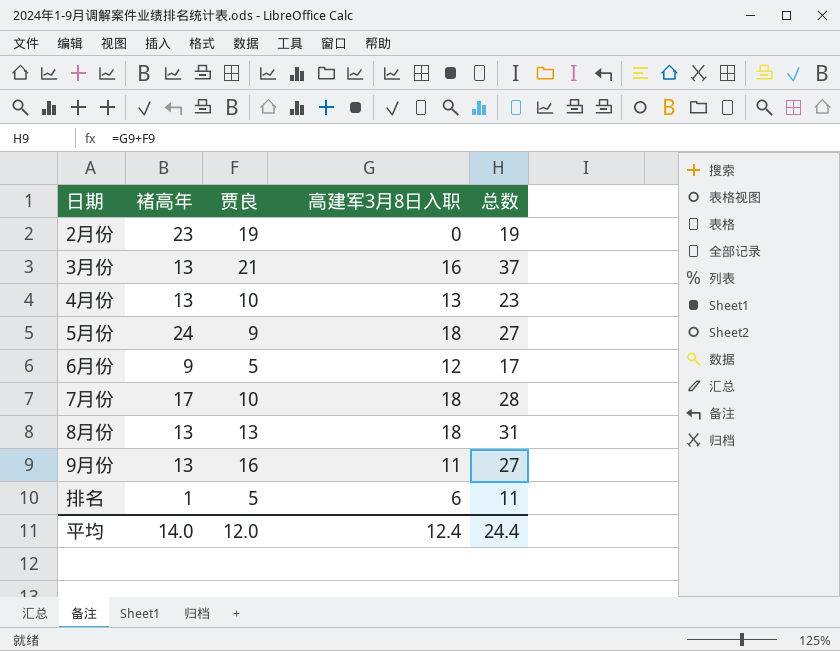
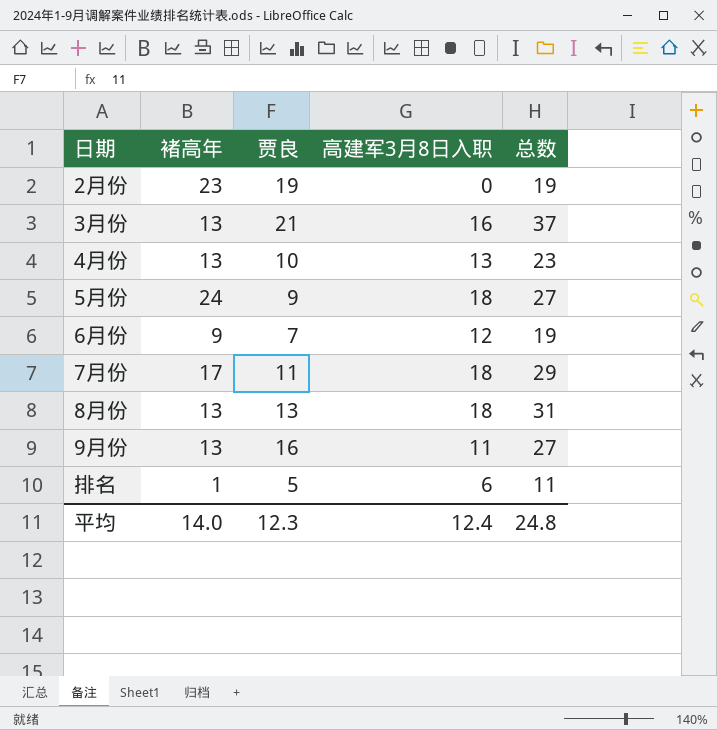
6月份 | 贾良: 5 -> 7
6月份 | 总数: 17 -> 19
7月份 | 贾良: 10 -> 11
7月份 | 总数: 28 -> 29
平均 | 贾良: 12.0 -> 12.3
平均 | 总数: 24.4 -> 24.8

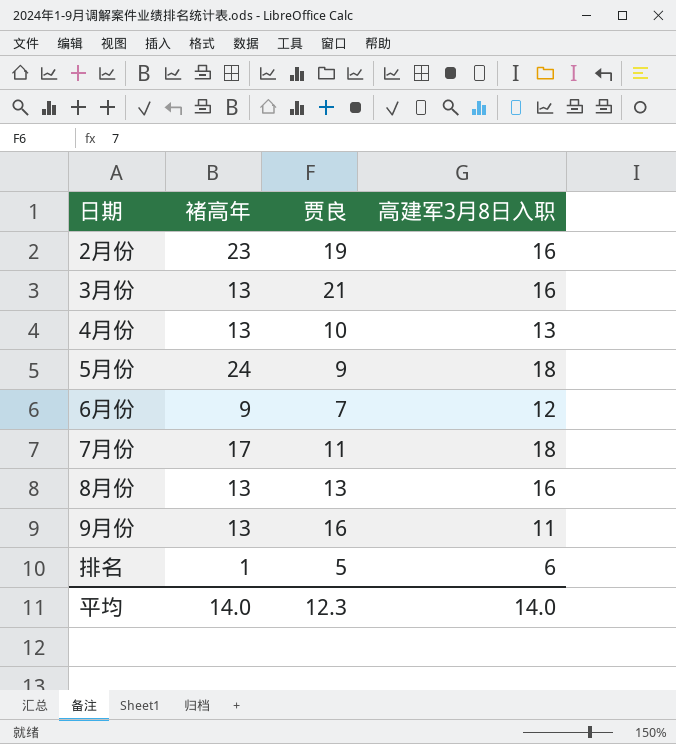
column 总数 | formula: [贾良] + [高建军3月8日入职] -> none
2月份 | 高建军3月8日入职: 0 -> 16
8月份 | 高建军3月8日入职: 18 -> 16
平均 | 高建军3月8日入职: 12.4 -> 14.0

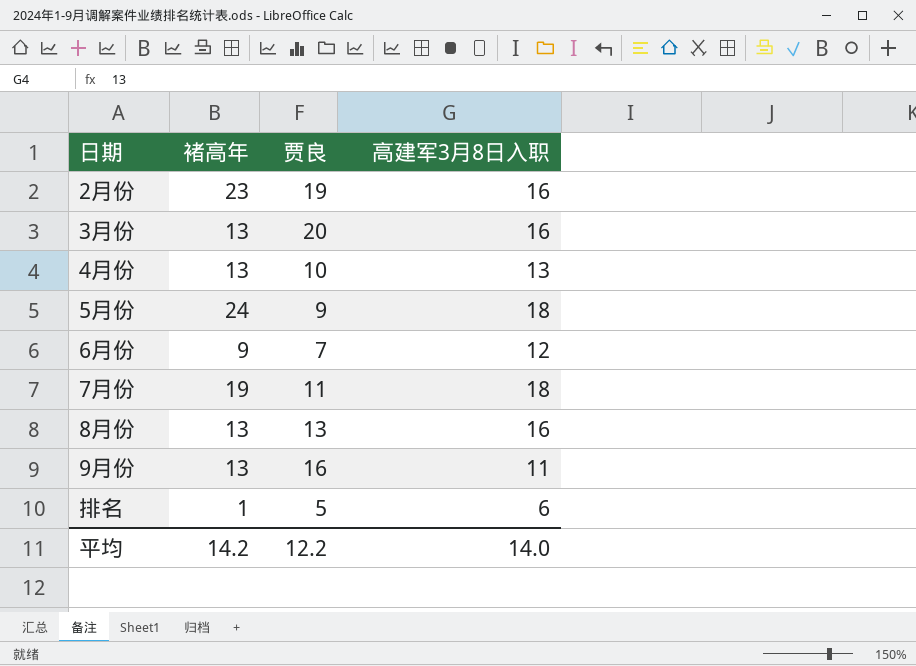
3月份 | 贾良: 21 -> 20
7月份 | 褚高年: 17 -> 19
平均 | 褚高年: 14.0 -> 14.2
平均 | 贾良: 12.3 -> 12.2

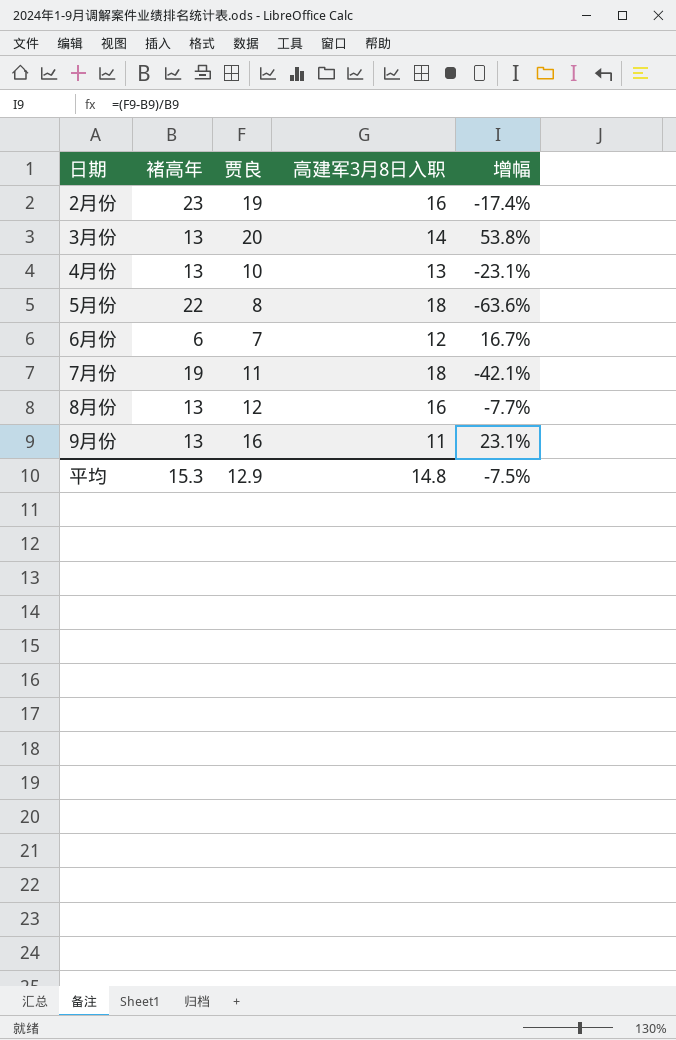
column 增幅 | formula: none -> ([贾良] - [褚高年]) / [褚高年]
row 排名: 1 | 5 | 6 -> none
3月份 | 高建军3月8日入职: 16 -> 14
5月份 | 褚高年: 24 -> 22
5月份 | 贾良: 9 -> 8
6月份 | 褚高年: 9 -> 6
8月份 | 贾良: 13 -> 12
平均 | 褚高年: 14.2 -> 15.3
平均 | 贾良: 12.2 -> 12.9
平均 | 高建军3月8日入职: 14.0 -> 14.8

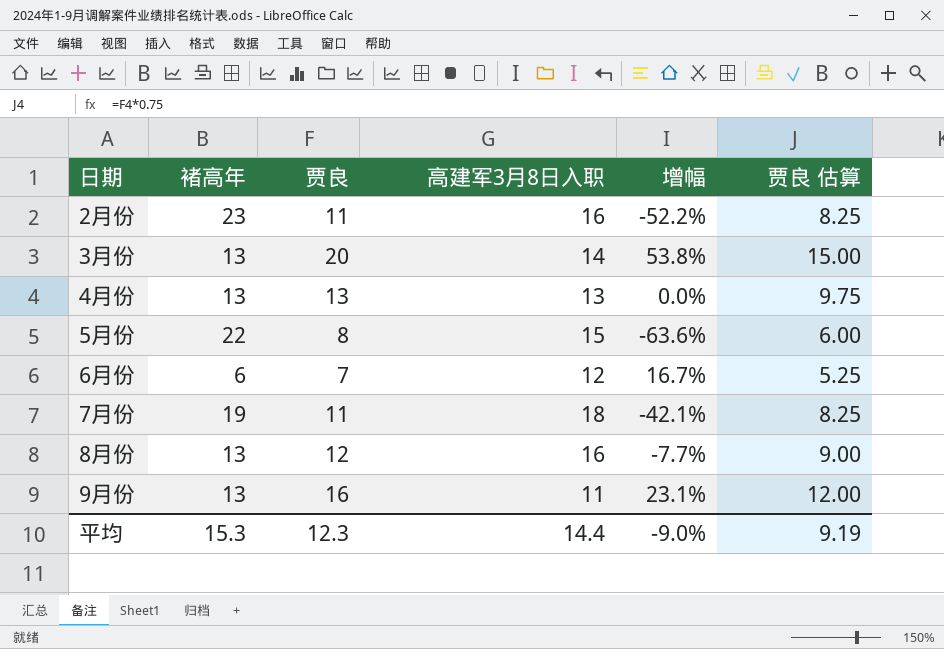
column 贾良 估算 | formula: none -> [贾良] * 0.75
2月份 | 贾良: 19 -> 11
2月份 | 增幅: -17.4% -> -52.2%
4月份 | 贾良: 10 -> 13
4月份 | 增幅: -23.1% -> 0.0%
5月份 | 高建军3月8日入职: 18 -> 15
平均 | 贾良: 12.9 -> 12.3
平均 | 高建军3月8日入职: 14.8 -> 14.4
平均 | 增幅: -7.5% -> -9.0%

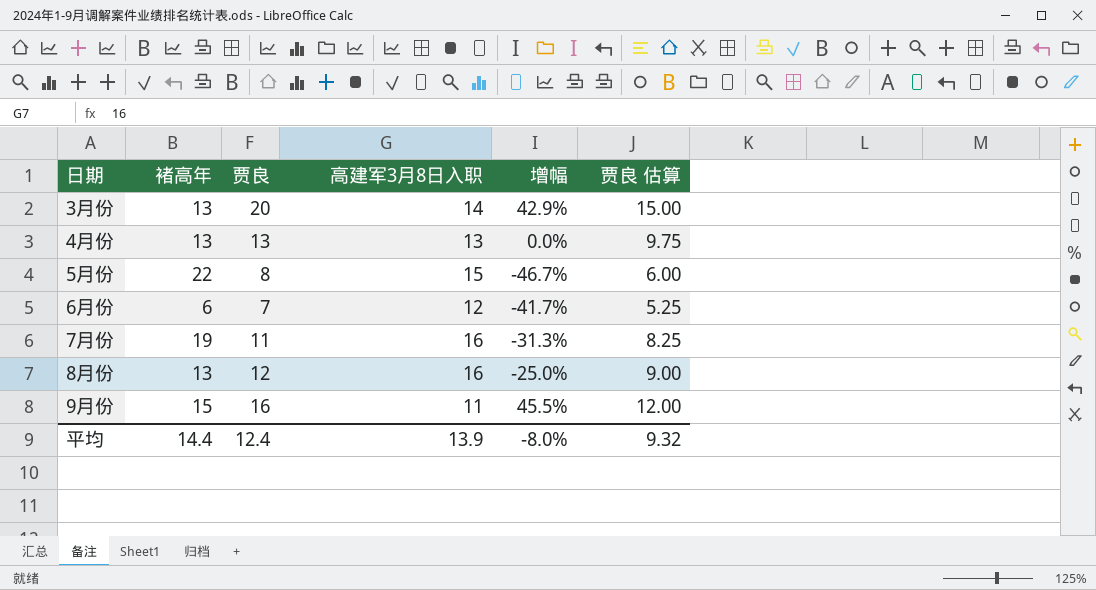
column 增幅 | formula: ([贾良] - [褚高年]) / [褚高年] -> ([贾良] - [高建军3月8日入职]) / [高建军3月8日入职]
row 2月份: 23 | 11 | 16 | -52.2% | 8.25 -> none
7月份 | 高建军3月8日入职: 18 -> 16
9月份 | 褚高年: 13 -> 15
平均 | 褚高年: 15.3 -> 14.4
平均 | 贾良: 12.3 -> 12.4
平均 | 高建军3月8日入职: 14.4 -> 13.9
平均 | 增幅: -9.0% -> -8.0%
平均 | 贾良 估算: 9.19 -> 9.32

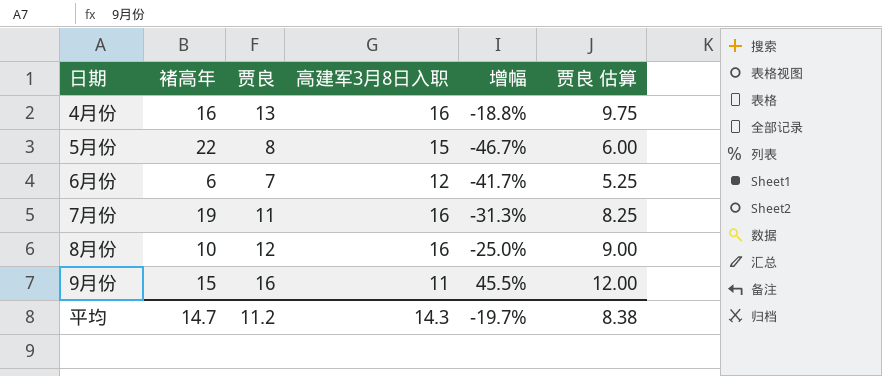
row 3月份: 13 | 20 | 14 | 42.9% | 15.00 -> none
4月份 | 褚高年: 13 -> 16
4月份 | 高建军3月8日入职: 13 -> 16
4月份 | 增幅: 0.0% -> -18.8%
8月份 | 褚高年: 13 -> 10
平均 | 褚高年: 14.4 -> 14.7
平均 | 贾良: 12.4 -> 11.2
平均 | 高建军3月8日入职: 13.9 -> 14.3
平均 | 增幅: -8.0% -> -19.7%
平均 | 贾良 估算: 9.32 -> 8.38

